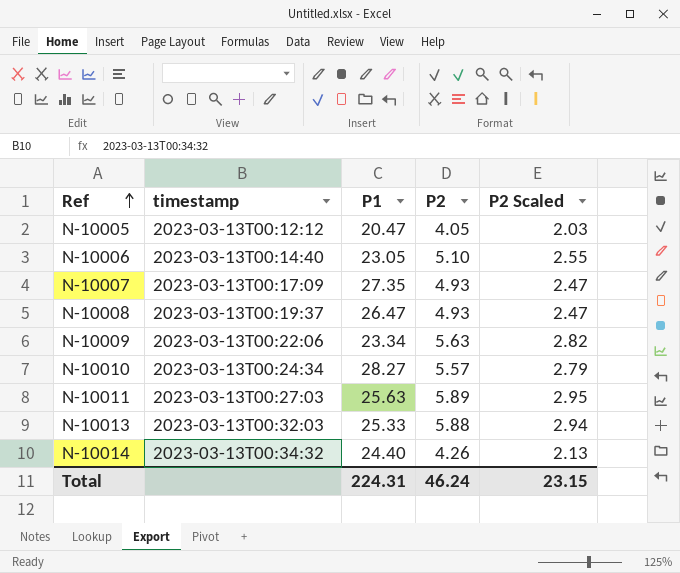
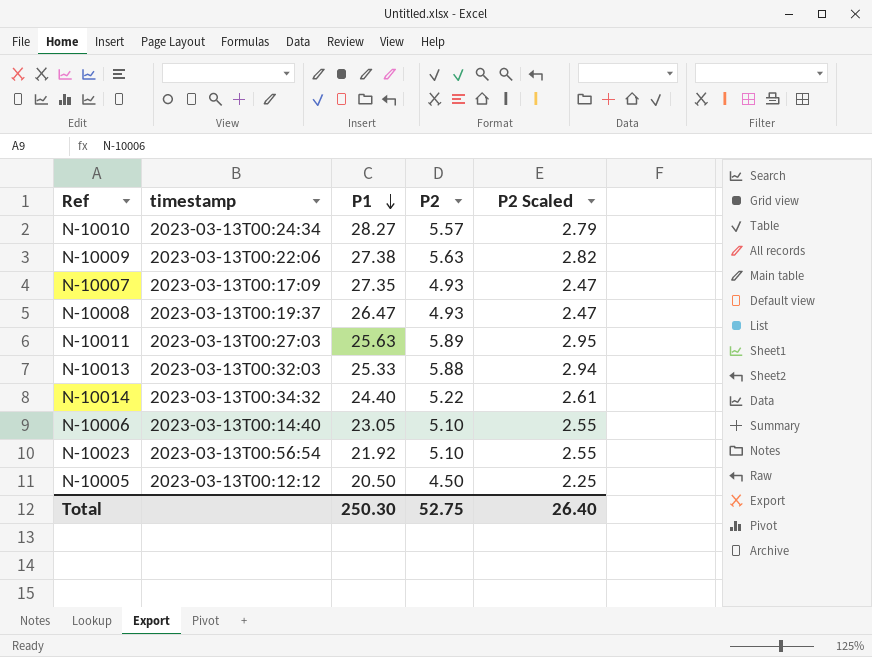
row order: Ref ascending -> P1 descending
N-10009 | P1: 23.34 -> 27.38
N-10014 | P2: 4.26 -> 5.22
N-10014 | P2 Scaled: 2.13 -> 2.61
row N-10023: none -> 2023-03-13T00:56:54 | 21.92 | 5.10 | 2.55
N-10005 | P1: 20.47 -> 20.50
N-10005 | P2: 4.05 -> 4.50
N-10005 | P2 Scaled: 2.03 -> 2.25
Total | P1: 224.31 -> 250.30
Total | P2: 46.24 -> 52.75
Total | P2 Scaled: 23.15 -> 26.40

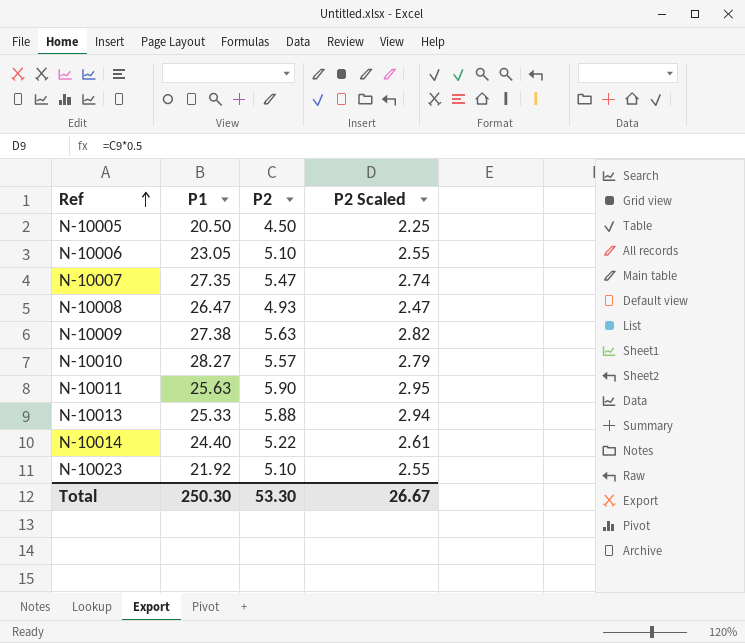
row order: P1 descending -> Ref ascending
column timestamp | position: 2 -> none
N-10007 | P2: 4.93 -> 5.47
N-10007 | P2 Scaled: 2.47 -> 2.74
N-10011 | P2: 5.89 -> 5.90
Total | P2: 52.75 -> 53.30
Total | P2 Scaled: 26.40 -> 26.67

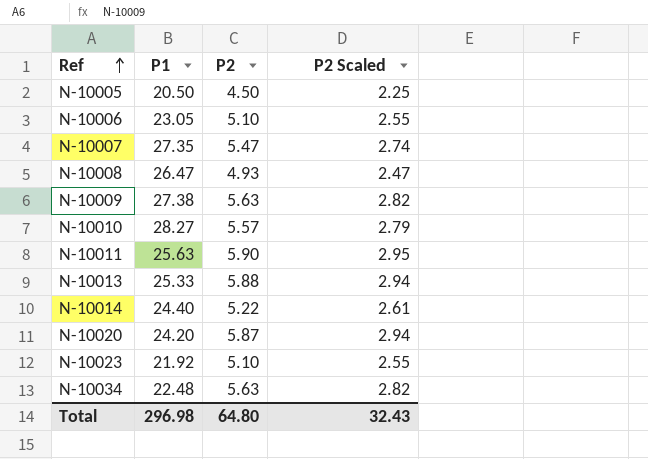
row N-10020: none -> 24.20 | 5.87 | 2.94
row N-10034: none -> 22.48 | 5.63 | 2.82
Total | P1: 250.30 -> 296.98
Total | P2: 53.30 -> 64.80
Total | P2 Scaled: 26.67 -> 32.43

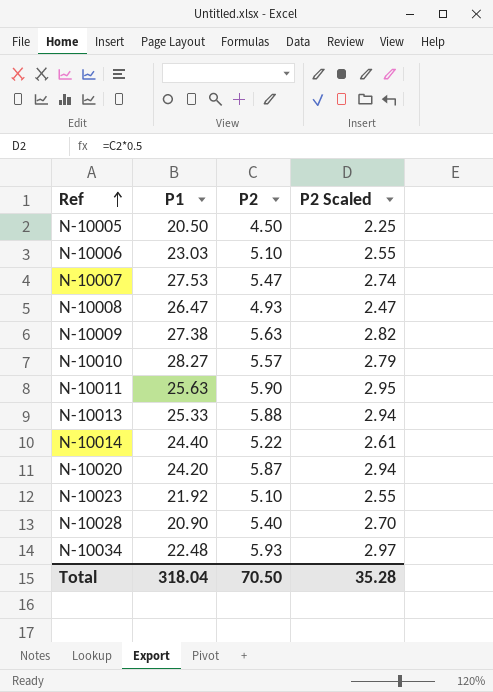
N-10006 | P1: 23.05 -> 23.03
N-10007 | P1: 27.35 -> 27.53
row N-10028: none -> 20.90 | 5.40 | 2.70
N-10034 | P2: 5.63 -> 5.93
N-10034 | P2 Scaled: 2.82 -> 2.97
Total | P1: 296.98 -> 318.04
Total | P2: 64.80 -> 70.50
Total | P2 Scaled: 32.43 -> 35.28

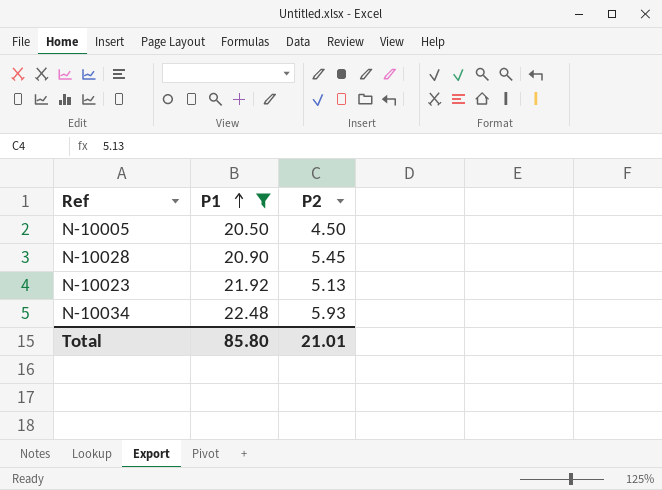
filter: none -> P1 <= 22.48
row order: Ref ascending -> P1 ascending
column P2 Scaled | formula: [P2] * 0.5 -> none
N-10028 | P2: 5.40 -> 5.45
N-10023 | P2: 5.10 -> 5.13
Total | P1: 318.04 -> 85.80
Total | P2: 70.50 -> 21.01

